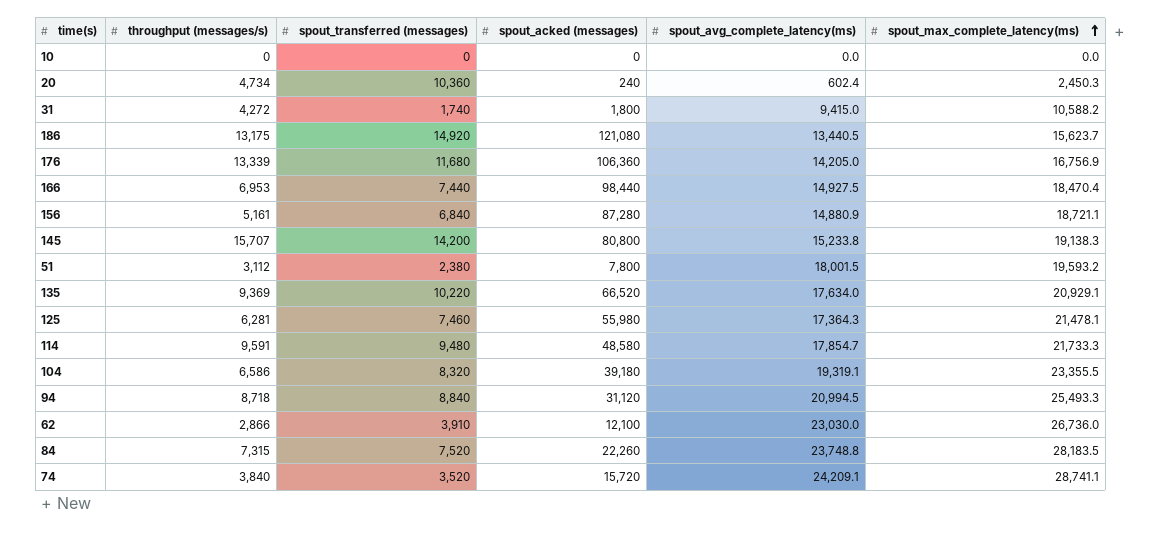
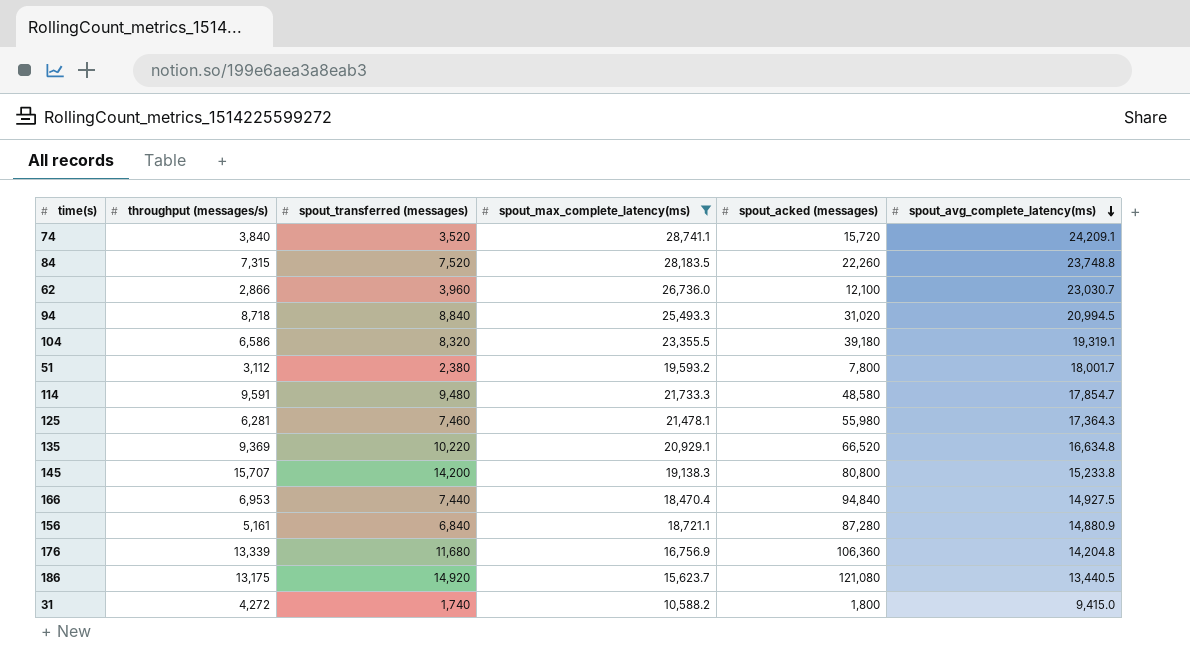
filter: none -> spout_max_complete_latency(ms) >= 10,588.2
row order: spout_max_complete_latency(ms) ascending -> spout_avg_complete_latency(ms) descending
column spout_max_complete_latency(ms) | position: 6 -> 4
62 | spout_transferred (messages): 3,910 -> 3,960
62 | spout_avg_complete_latency(ms): 23,030.0 -> 23,030.7
94 | spout_acked (messages): 31,120 -> 31,020
51 | spout_avg_complete_latency(ms): 18,001.5 -> 18,001.7
135 | spout_avg_complete_latency(ms): 17,634.0 -> 16,634.8
166 | spout_acked (messages): 98,440 -> 94,840
176 | spout_avg_complete_latency(ms): 14,205.0 -> 14,204.8

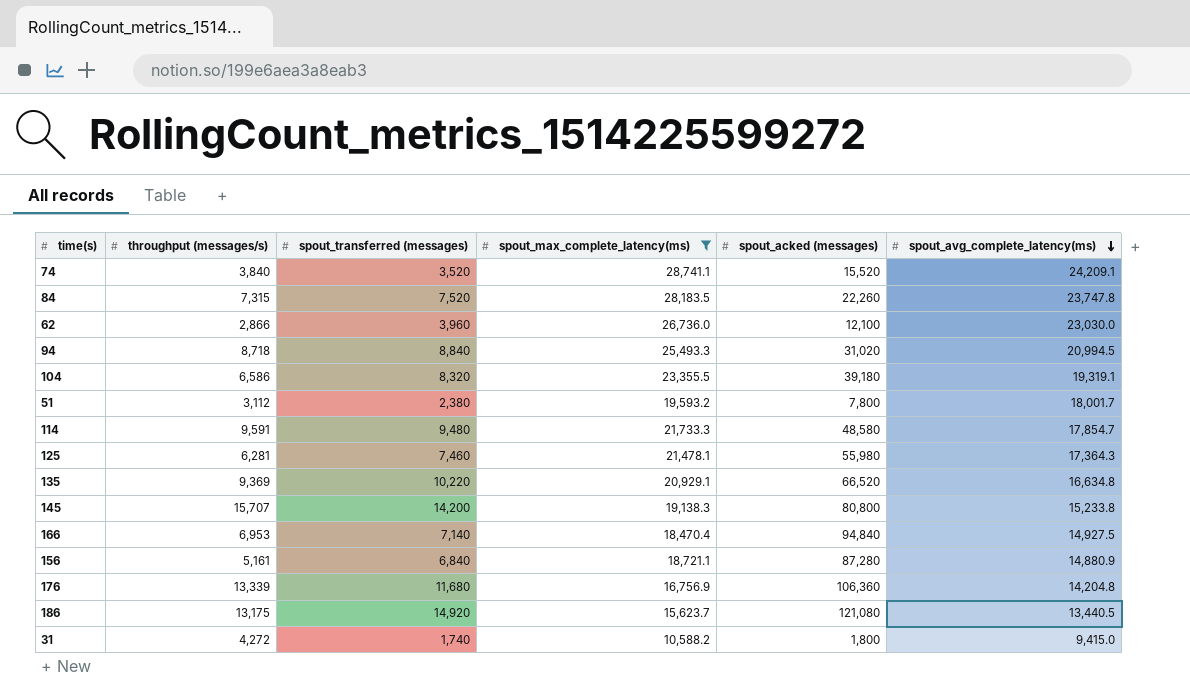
74 | spout_acked (messages): 15,720 -> 15,520
84 | spout_avg_complete_latency(ms): 23,748.8 -> 23,747.8
62 | spout_avg_complete_latency(ms): 23,030.7 -> 23,030.0
166 | spout_transferred (messages): 7,440 -> 7,140

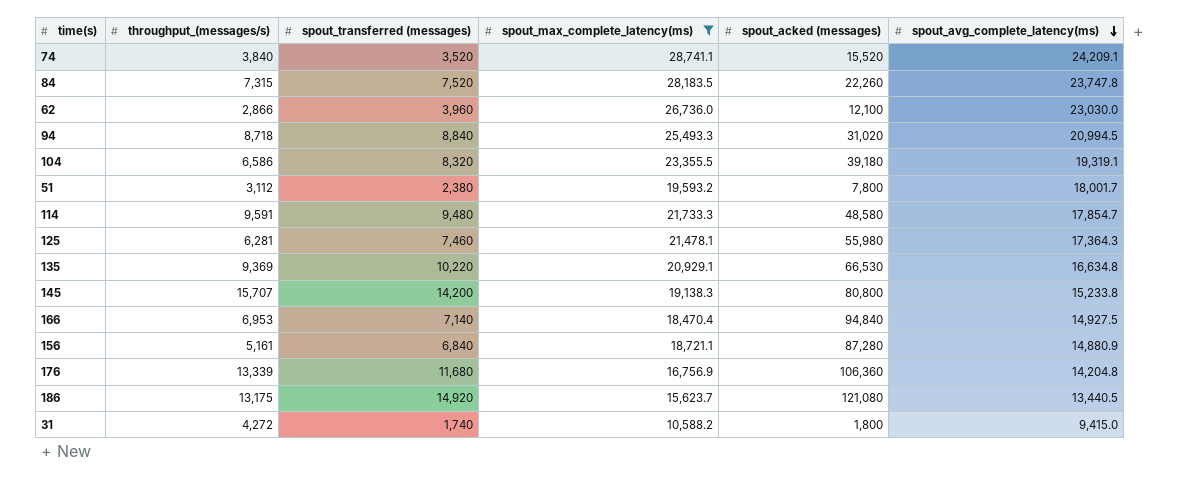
column name: throughput (messages/s) -> throughput_(messages/s)
135 | spout_acked (messages): 66,520 -> 66,530

